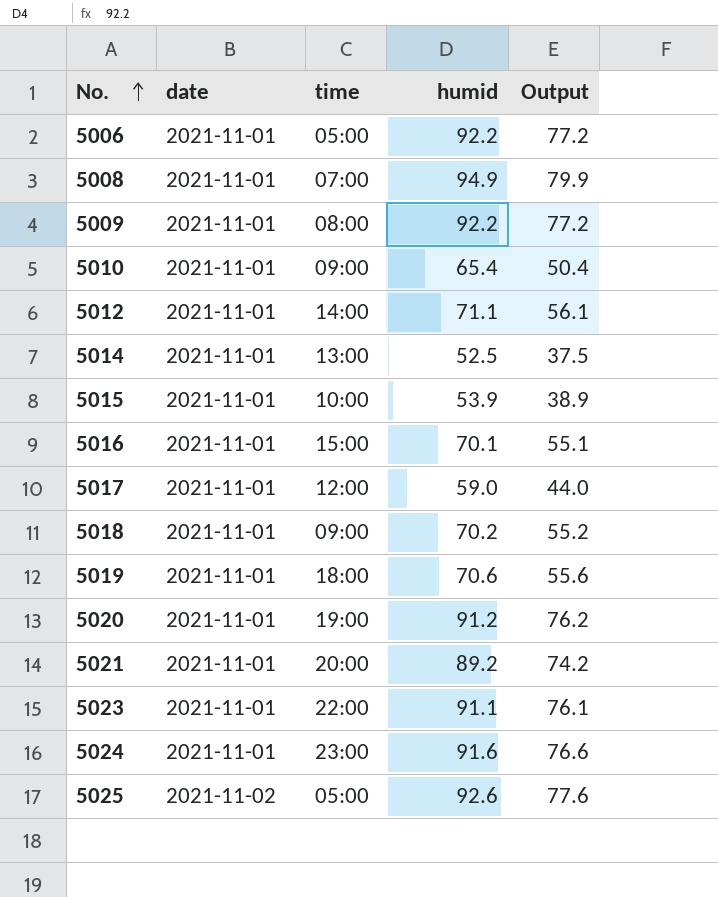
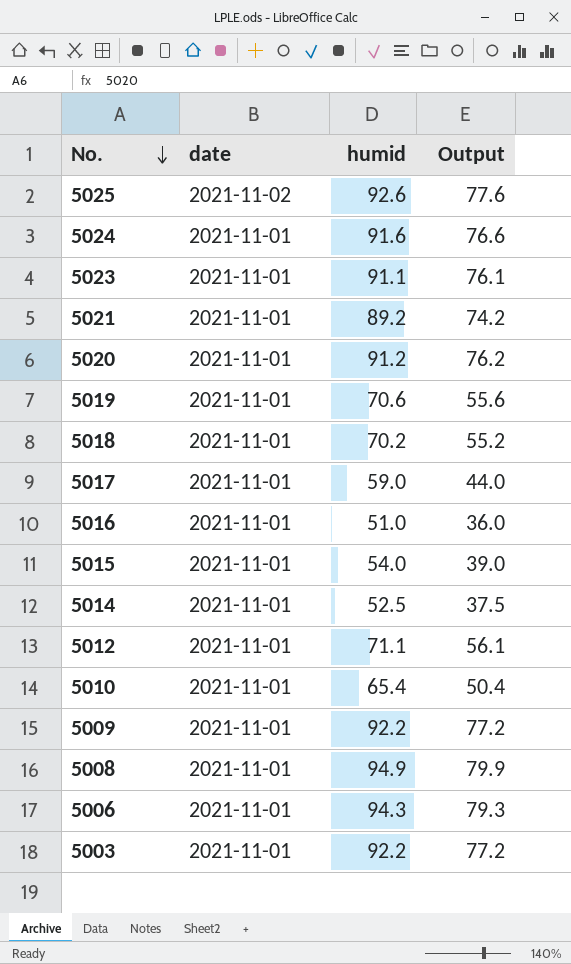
row order: No. ascending -> No. descending
column time | position: 3 -> none
5016 | humid: 70.1 -> 51.0
5016 | Output: 55.1 -> 36.0
5015 | humid: 53.9 -> 54.0
5015 | Output: 38.9 -> 39.0
5006 | humid: 92.2 -> 94.3
5006 | Output: 77.2 -> 79.3
row 5003: none -> 2021-11-01 | 92.2 | 77.2

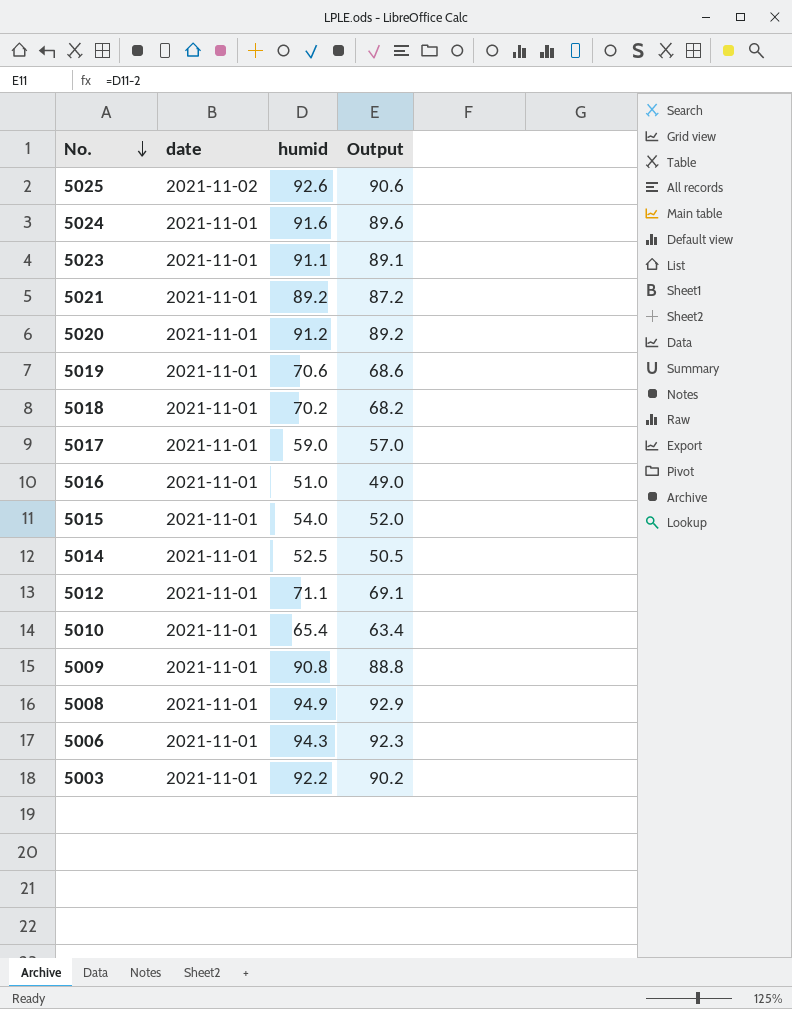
column Output | formula: [humid] - 15 -> [humid] - 2
5009 | humid: 92.2 -> 90.8

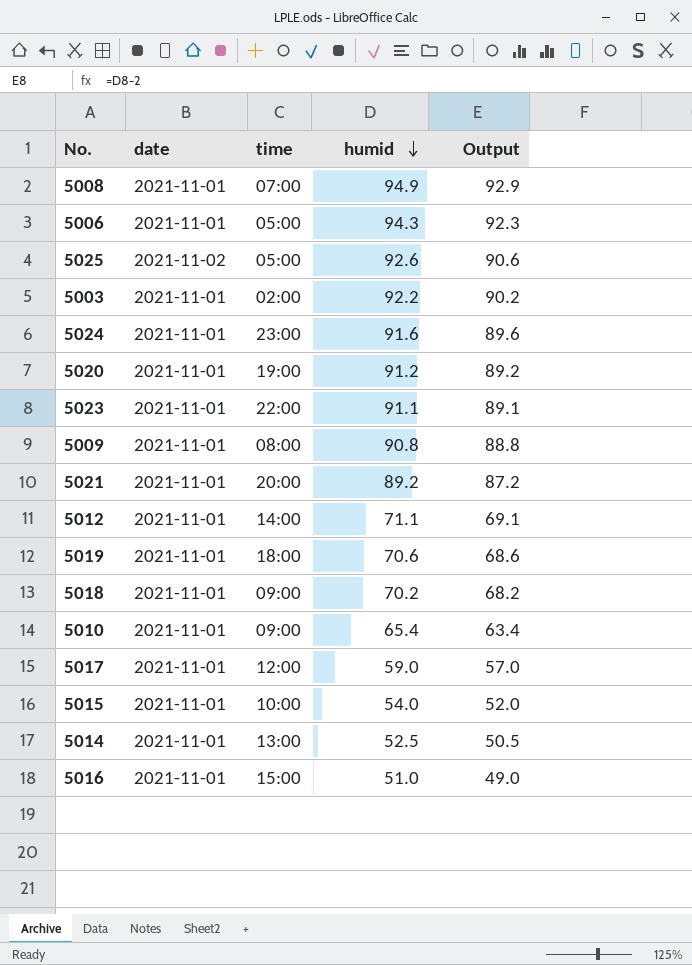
row order: No. descending -> humid descending
column time | position: none -> 3

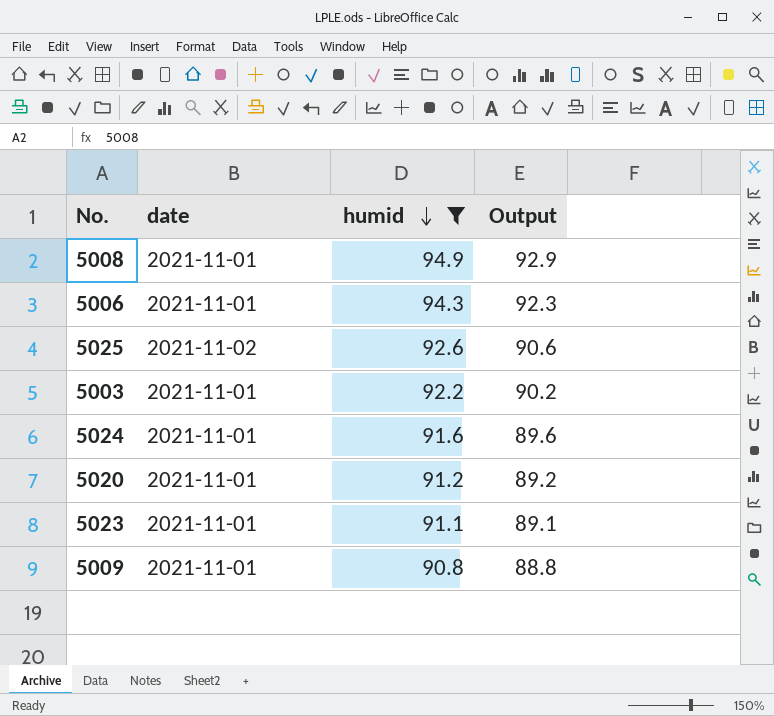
filter: none -> humid >= 90.8
column time | position: 3 -> none

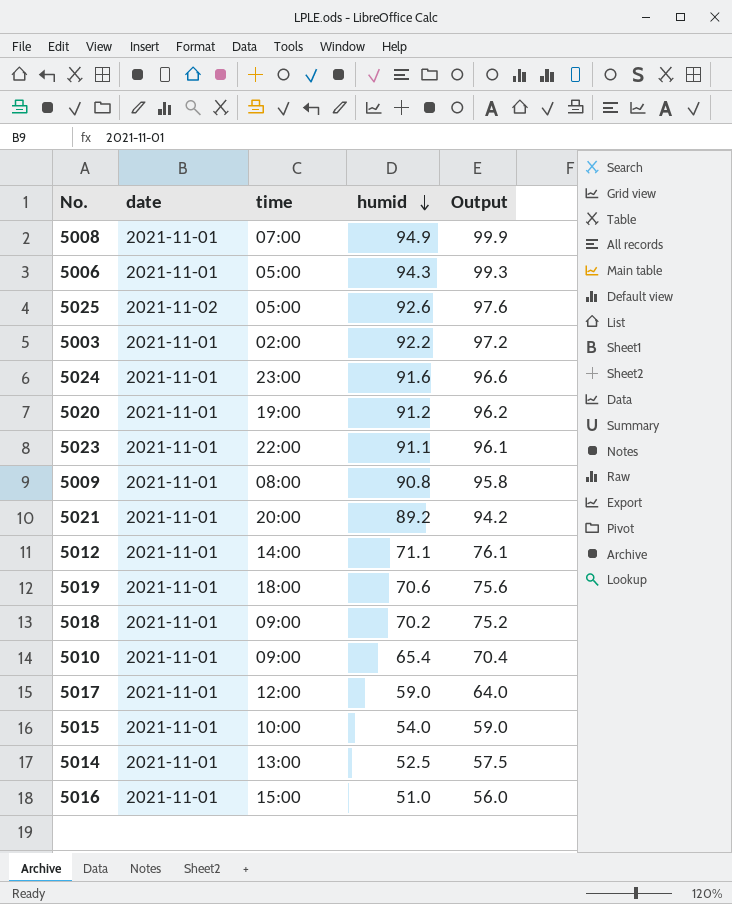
filter: humid >= 90.8 -> none
column time | position: none -> 3
column Output | formula: [humid] - 2 -> [humid] + 5

